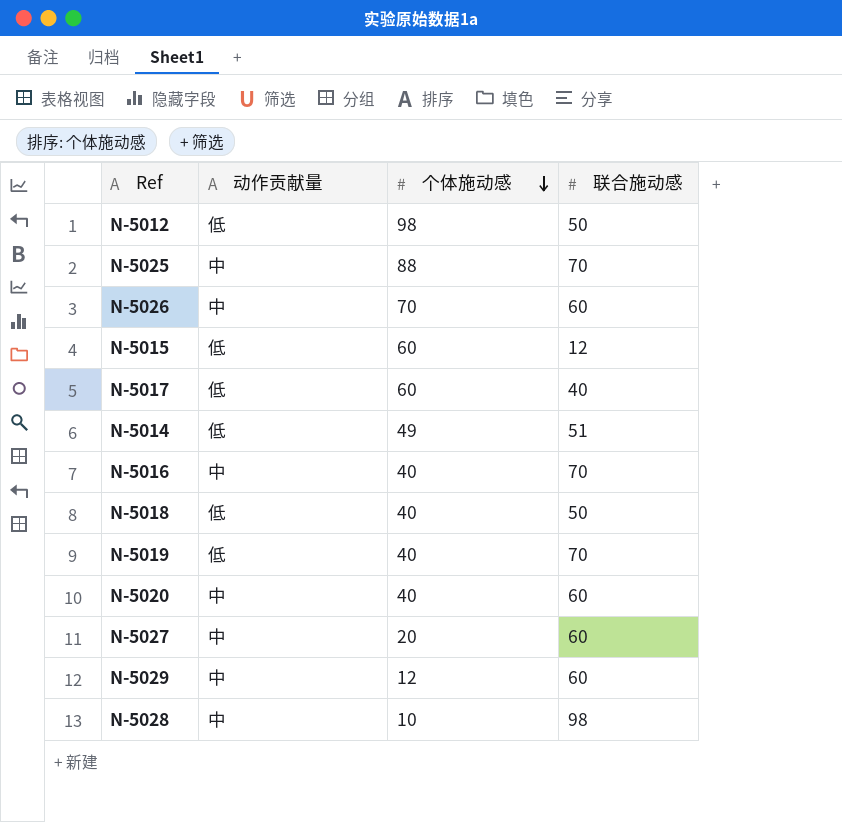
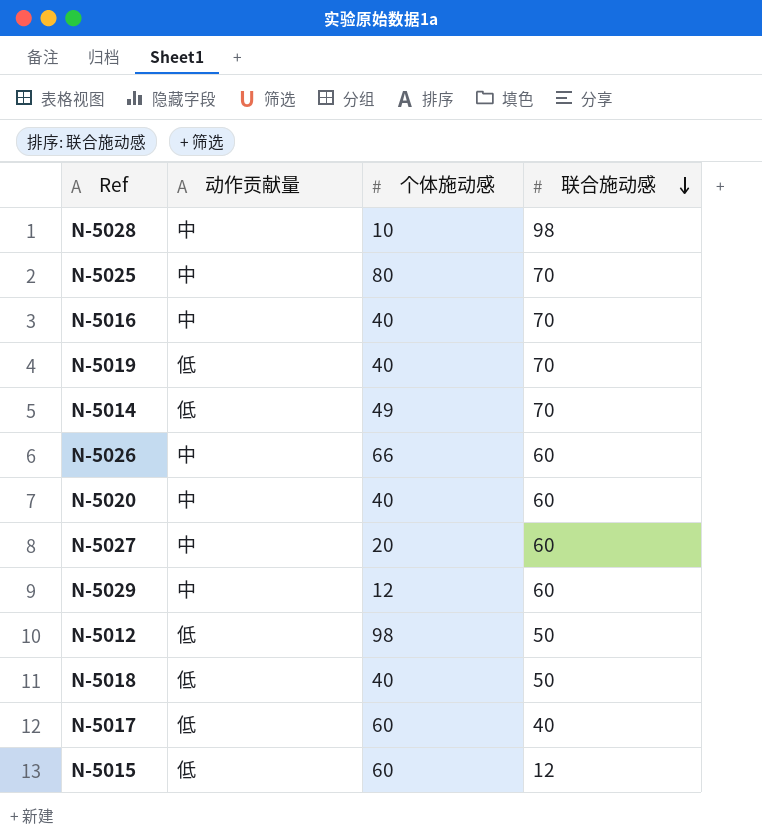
row order: 个体施动感 descending -> 联合施动感 descending
N-5025 | 个体施动感: 88 -> 80
N-5014 | 联合施动感: 51 -> 70
N-5026 | 个体施动感: 70 -> 66

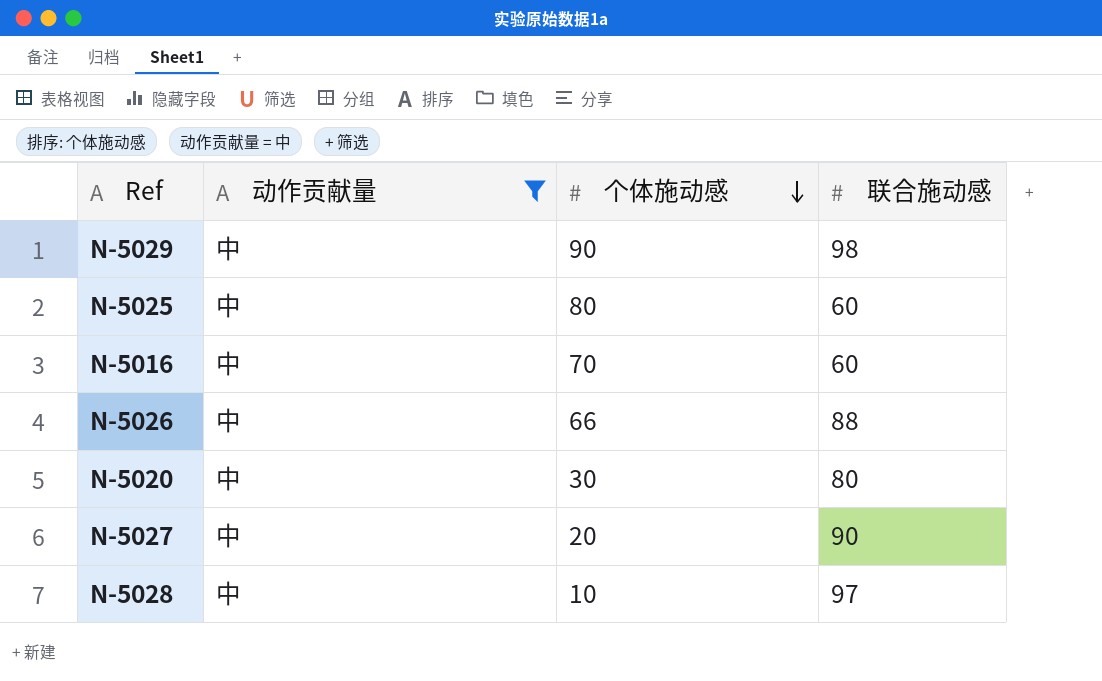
filter: none -> 动作贡献量 = 中
row order: 联合施动感 descending -> 个体施动感 descending
N-5029 | 个体施动感: 12 -> 90
N-5029 | 联合施动感: 60 -> 98
N-5025 | 联合施动感: 70 -> 60
N-5016 | 个体施动感: 40 -> 70
N-5016 | 联合施动感: 70 -> 60
N-5026 | 联合施动感: 60 -> 88
N-5020 | 个体施动感: 40 -> 30
N-5020 | 联合施动感: 60 -> 80
N-5027 | 联合施动感: 60 -> 90
N-5028 | 联合施动感: 98 -> 97

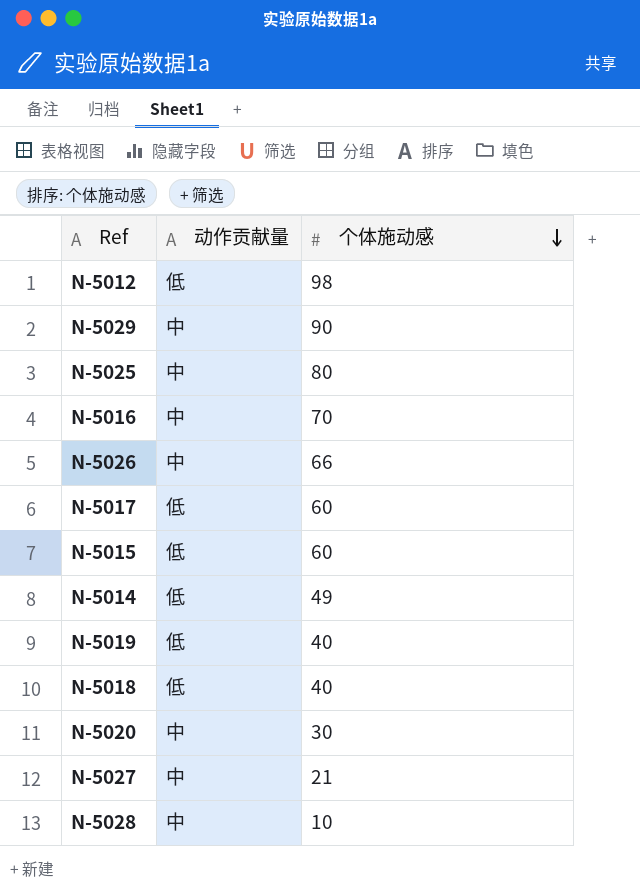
filter: 动作贡献量 = 中 -> none
column 联合施动感 | position: 4 -> none
N-5027 | 个体施动感: 20 -> 21

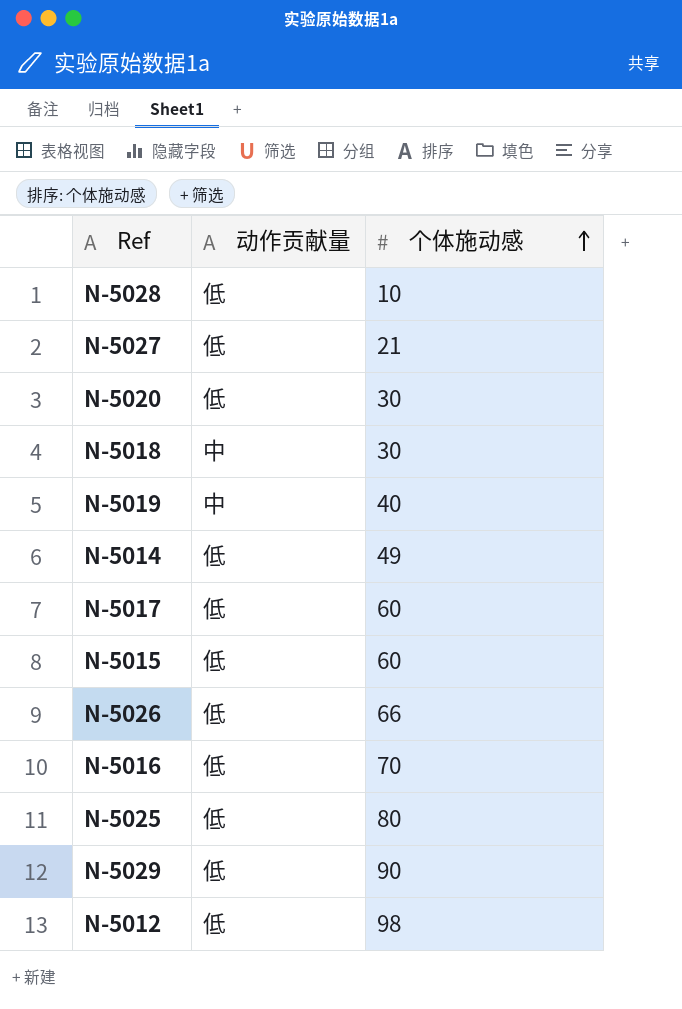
row order: 个体施动感 descending -> 个体施动感 ascending
N-5028 | 动作贡献量: 中 -> 低
N-5027 | 动作贡献量: 中 -> 低
N-5020 | 动作贡献量: 中 -> 低
N-5018 | 动作贡献量: 低 -> 中
N-5018 | 个体施动感: 40 -> 30
N-5019 | 动作贡献量: 低 -> 中
N-5026 | 动作贡献量: 中 -> 低
N-5016 | 动作贡献量: 中 -> 低
N-5025 | 动作贡献量: 中 -> 低
N-5029 | 动作贡献量: 中 -> 低

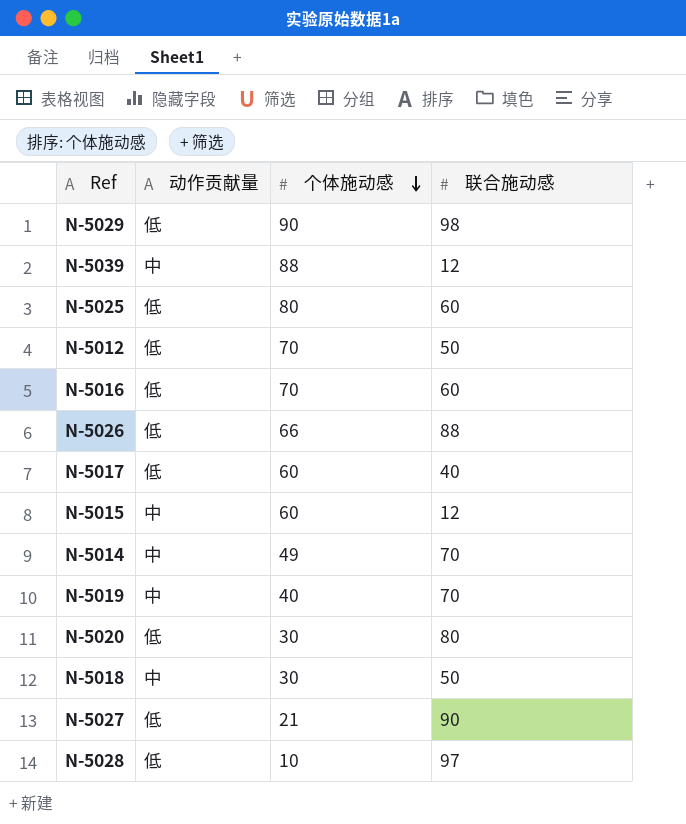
row order: 个体施动感 ascending -> 个体施动感 descending
column 联合施动感 | position: none -> 4
row N-5039: none -> 中 | 88 | 12
N-5012 | 个体施动感: 98 -> 70
N-5015 | 动作贡献量: 低 -> 中
N-5014 | 动作贡献量: 低 -> 中

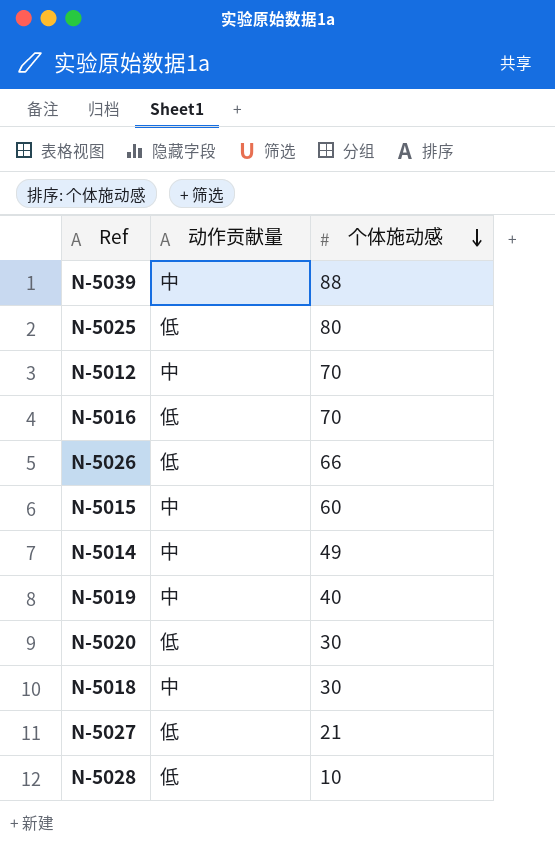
column 联合施动感 | position: 4 -> none
row N-5029: 低 | 90 | 98 -> none
row N-5017: 低 | 60 | 40 -> none
N-5012 | 动作贡献量: 低 -> 中

